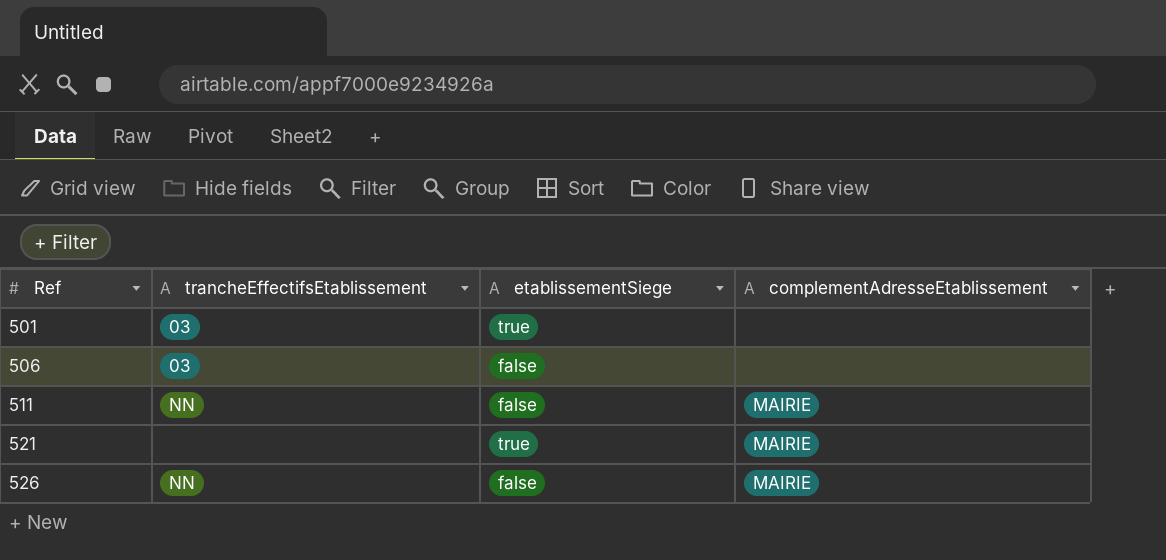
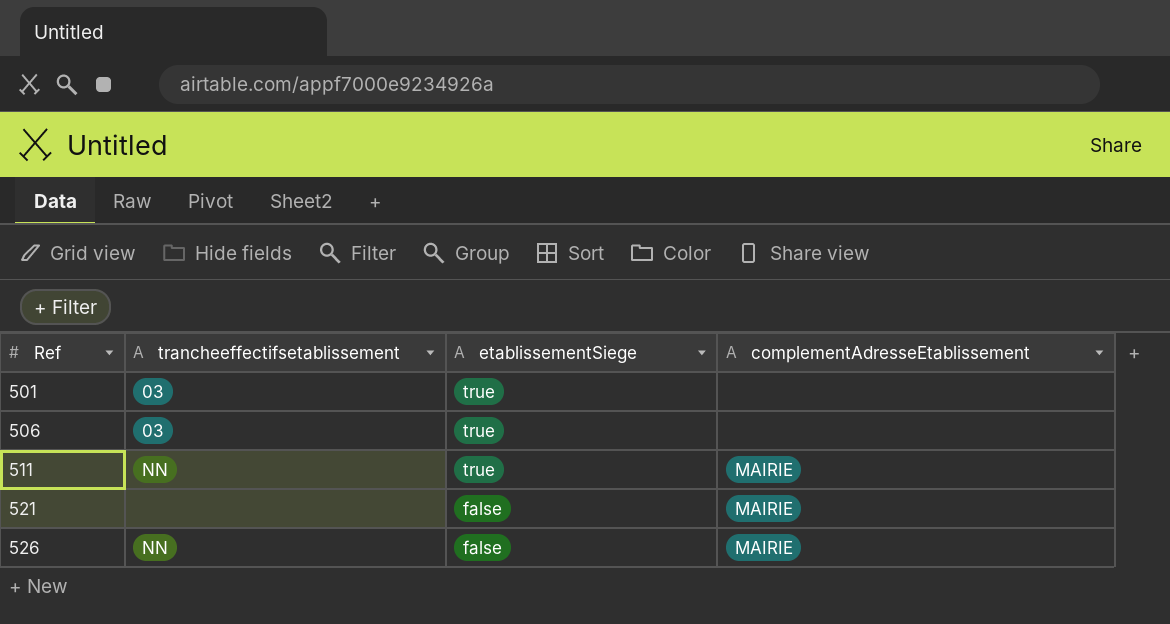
column name: trancheEffectifsEtablissement -> trancheeffectifsetablissement
506 | etablissementSiege: false -> true
511 | etablissementSiege: false -> true
521 | etablissementSiege: true -> false

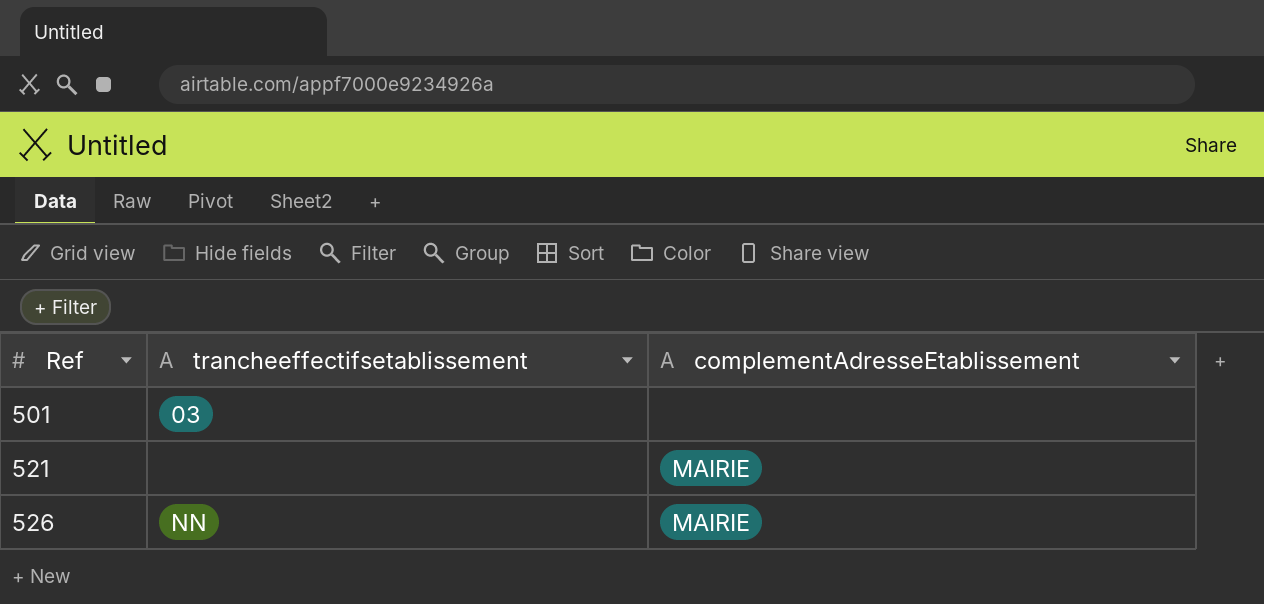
column etablissementSiege | position: 3 -> none
row 506: 03 | true | none -> none
row 511: NN | true | MAIRIE -> none

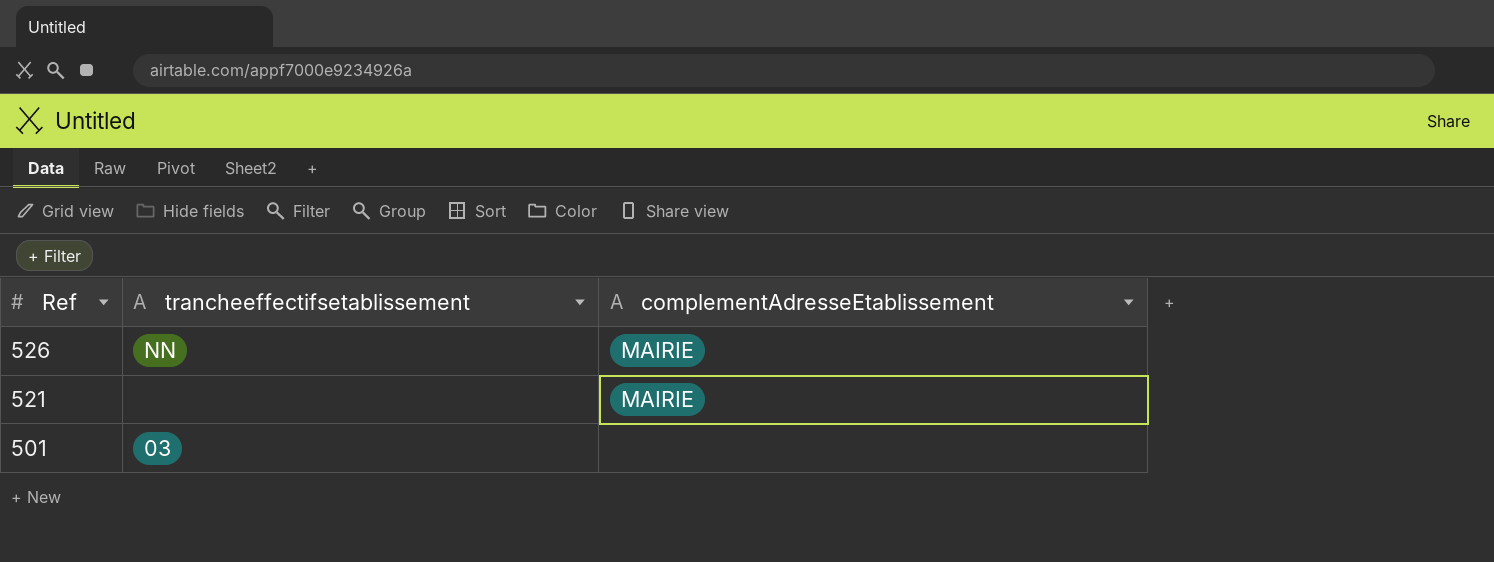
row order: Ref ascending -> Ref descending

